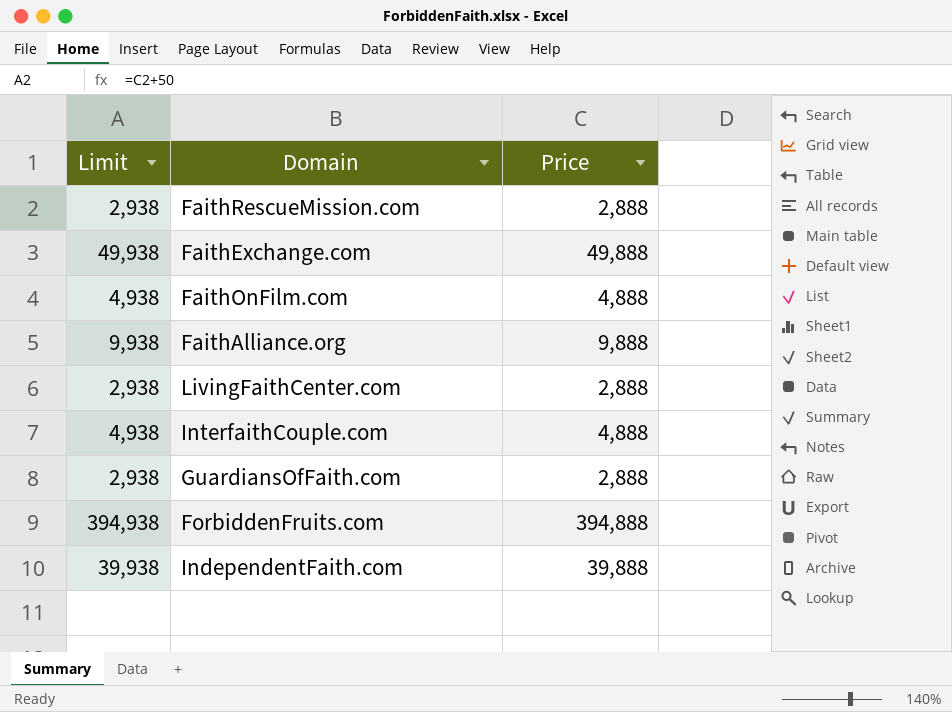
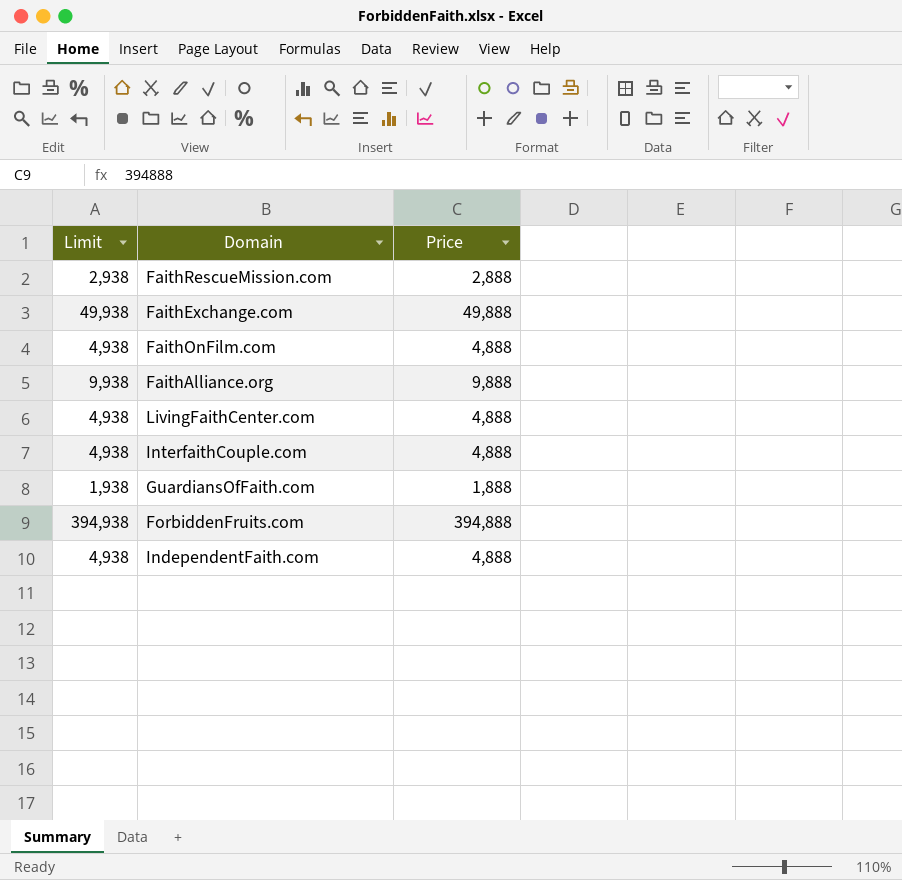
LivingFaithCenter.com | Limit: 2,938 -> 4,938
LivingFaithCenter.com | Price: 2,888 -> 4,888
GuardiansOfFaith.com | Limit: 2,938 -> 1,938
GuardiansOfFaith.com | Price: 2,888 -> 1,888
IndependentFaith.com | Limit: 39,938 -> 4,938
IndependentFaith.com | Price: 39,888 -> 4,888

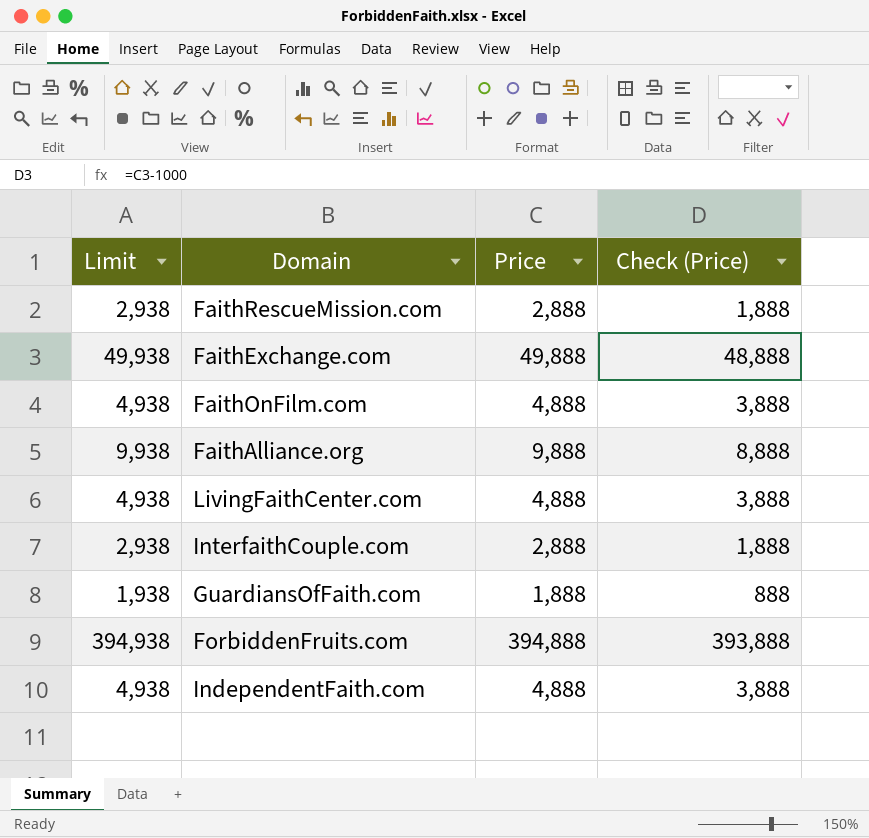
column Check (Price) | formula: none -> [Price] - 1000
InterfaithCouple.com | Limit: 4,938 -> 2,938
InterfaithCouple.com | Price: 4,888 -> 2,888

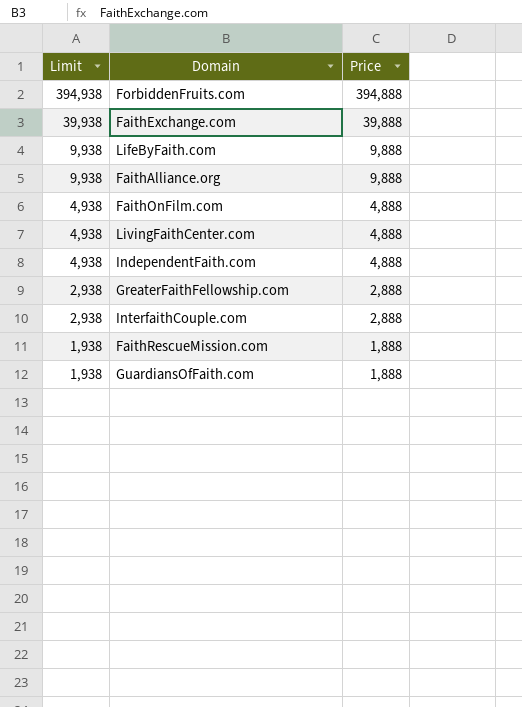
row order: none -> Limit descending
column Check (Price) | formula: [Price] - 1000 -> none
FaithExchange.com | Limit: 49,938 -> 39,938
FaithExchange.com | Price: 49,888 -> 39,888
row LifeByFaith.com: none -> 9,938 | 9,888
row GreaterFaithFellowship.com: none -> 2,938 | 2,888
FaithRescueMission.com | Limit: 2,938 -> 1,938
FaithRescueMission.com | Price: 2,888 -> 1,888

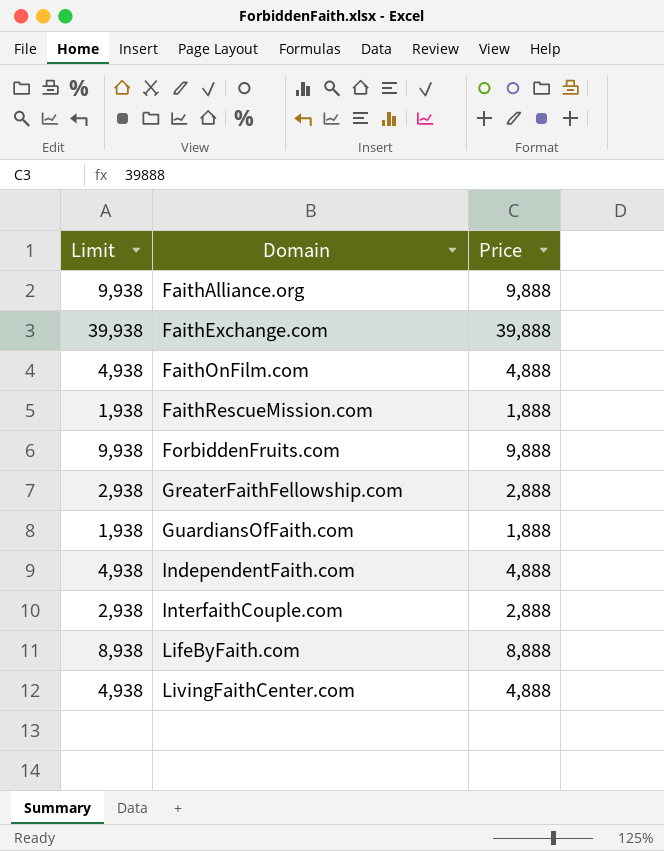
row order: Limit descending -> Domain ascending
ForbiddenFruits.com | Limit: 394,938 -> 9,938
ForbiddenFruits.com | Price: 394,888 -> 9,888
LifeByFaith.com | Limit: 9,938 -> 8,938
LifeByFaith.com | Price: 9,888 -> 8,888

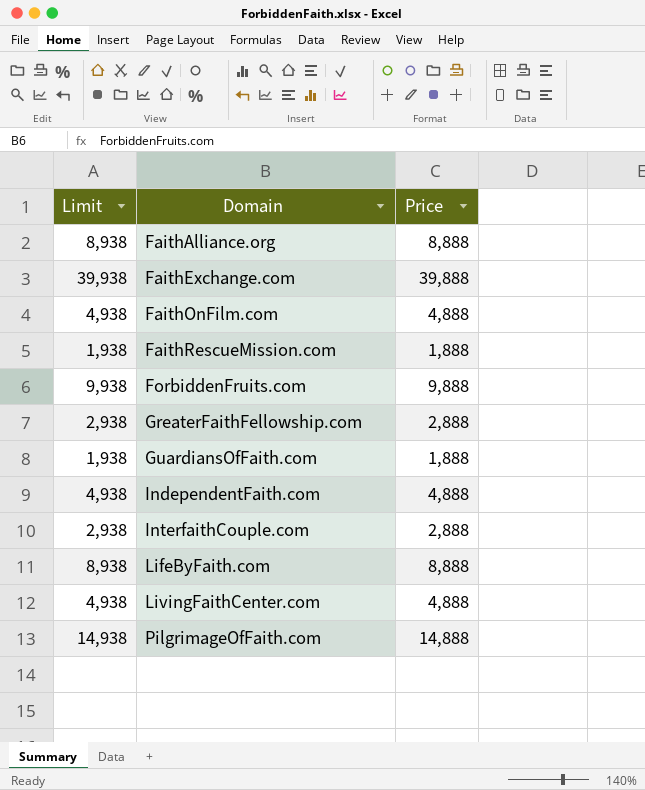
FaithAlliance.org | Limit: 9,938 -> 8,938
FaithAlliance.org | Price: 9,888 -> 8,888
row PilgrimageOfFaith.com: none -> 14,938 | 14,888

